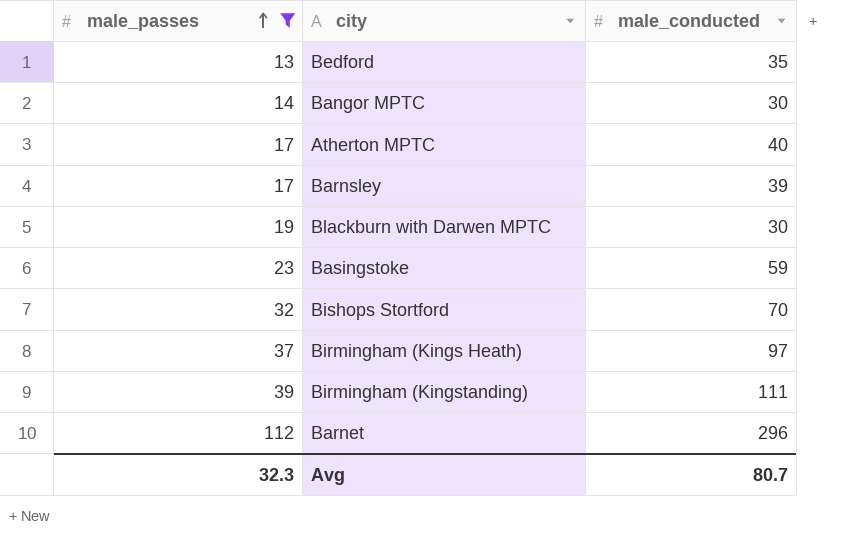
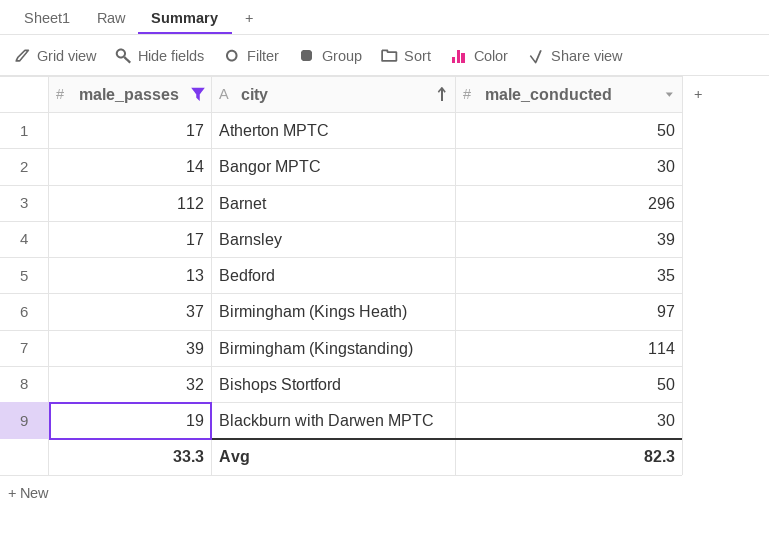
row order: male_passes ascending -> city ascending
row Basingstoke: 23 | 59 -> none
Atherton MPTC | male_conducted: 40 -> 50
Birmingham (Kingstanding) | male_conducted: 111 -> 114
Bishops Stortford | male_conducted: 70 -> 50
Avg | male_passes: 32.3 -> 33.3
Avg | male_conducted: 80.7 -> 82.3

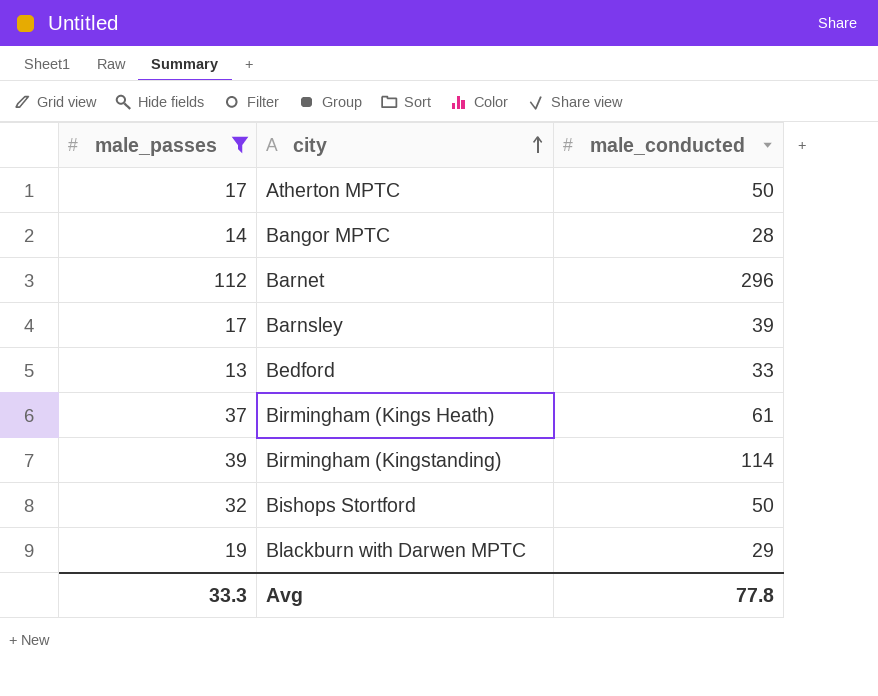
Bangor MPTC | male_conducted: 30 -> 28
Bedford | male_conducted: 35 -> 33
Birmingham (Kings Heath) | male_conducted: 97 -> 61
Blackburn with Darwen MPTC | male_conducted: 30 -> 29
Avg | male_conducted: 82.3 -> 77.8

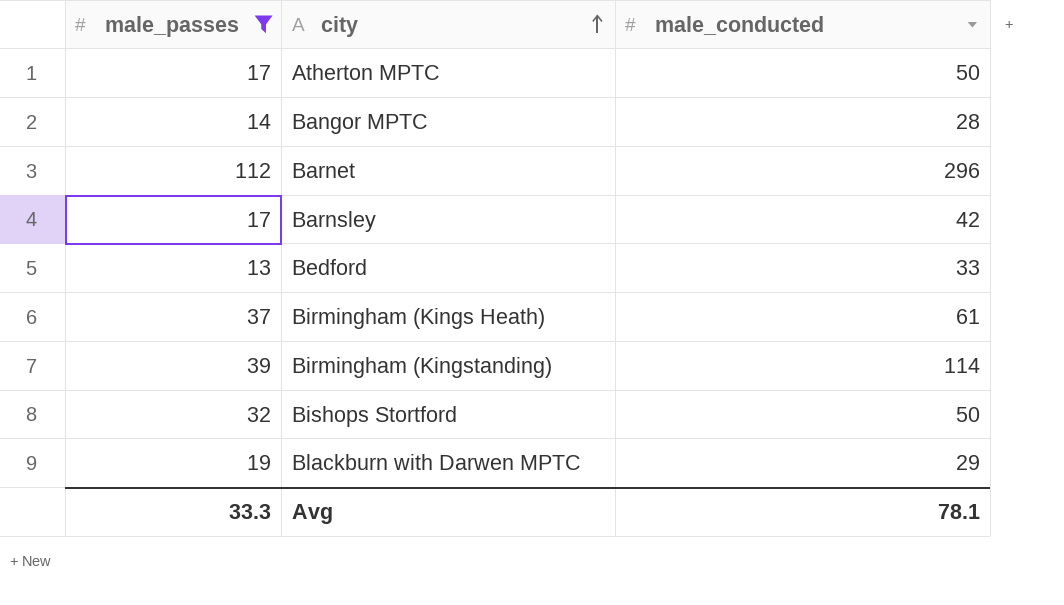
Barnsley | male_conducted: 39 -> 42
Avg | male_conducted: 77.8 -> 78.1

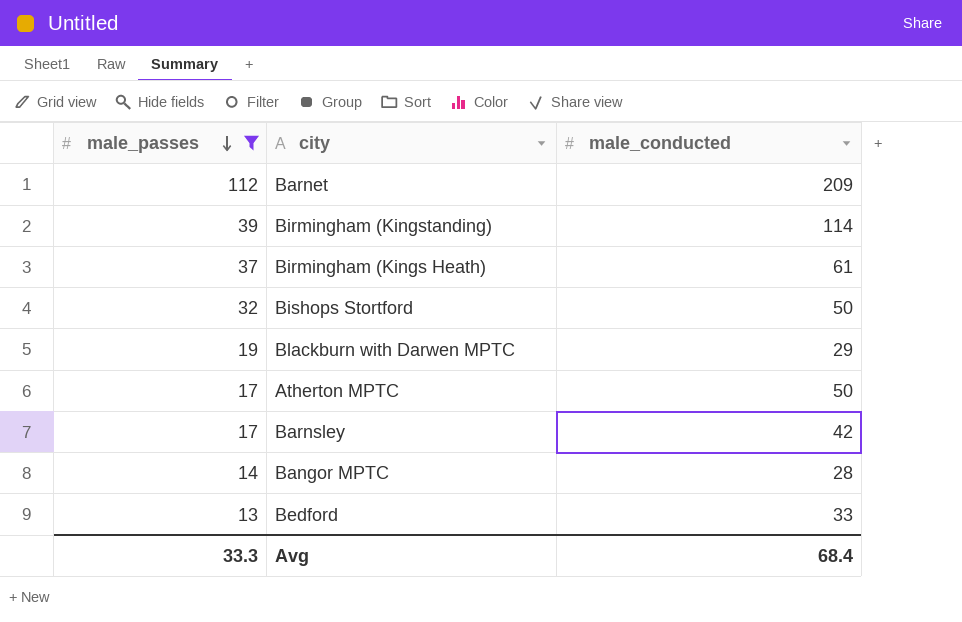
row order: city ascending -> male_passes descending
Barnet | male_conducted: 296 -> 209
Avg | male_conducted: 78.1 -> 68.4

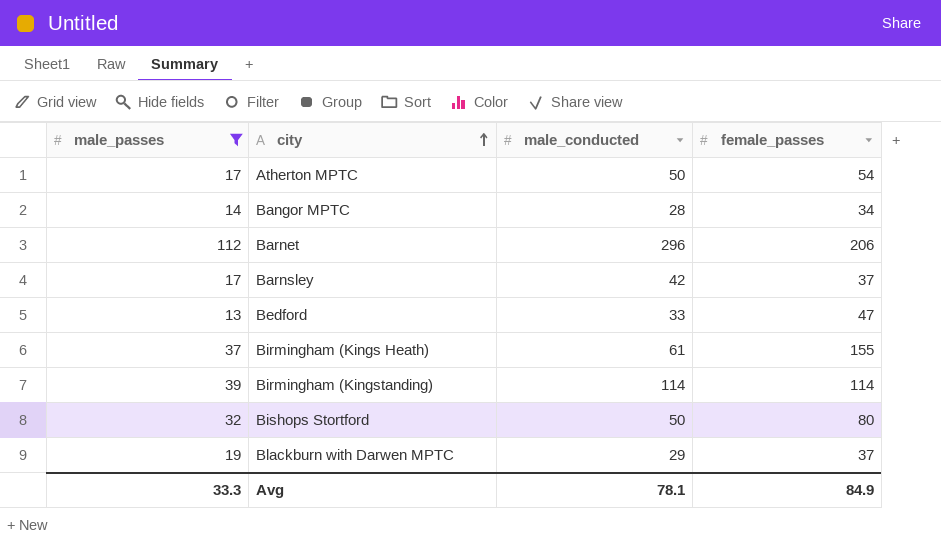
row order: male_passes descending -> city ascending
column female_passes | position: none -> 4
Barnet | male_conducted: 209 -> 296
Avg | male_conducted: 68.4 -> 78.1

